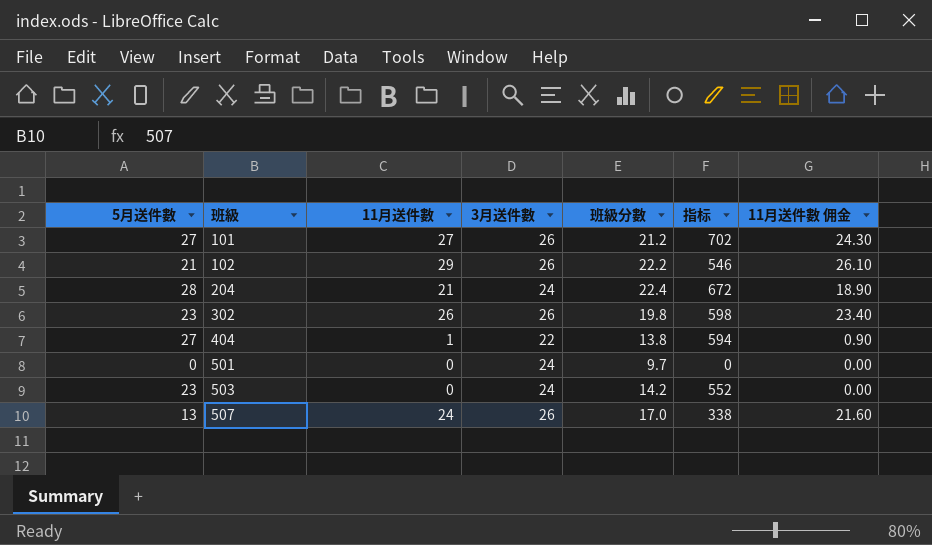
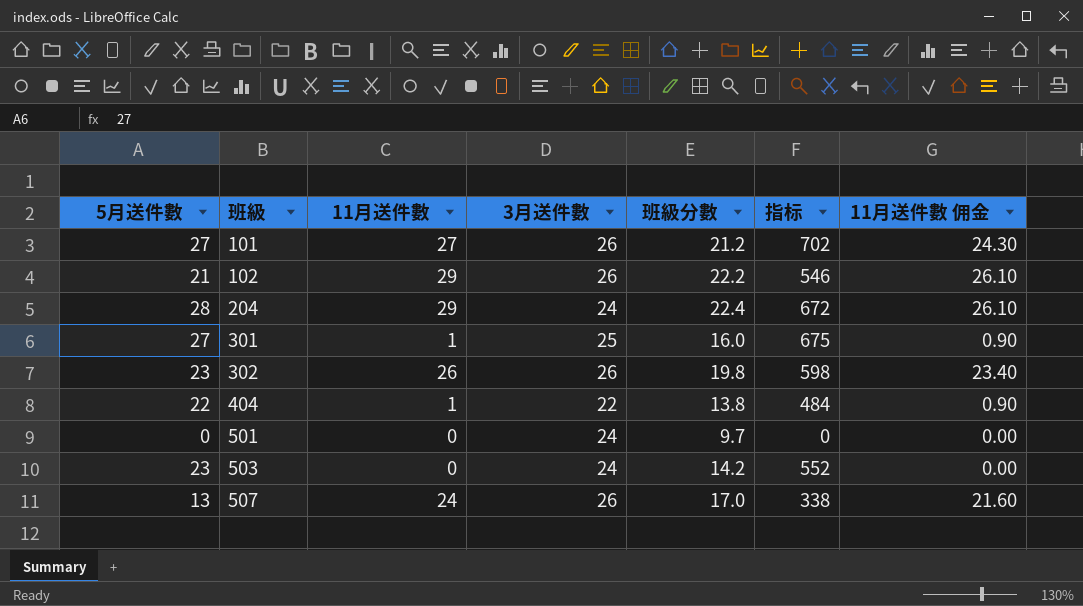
204 | 11月送件數: 21 -> 29
204 | 11月送件數 佣金: 18.90 -> 26.10
row 301: none -> 27 | 1 | 25 | 16.0 | 675 | 0.90
404 | 5月送件數: 27 -> 22
404 | 指标: 594 -> 484

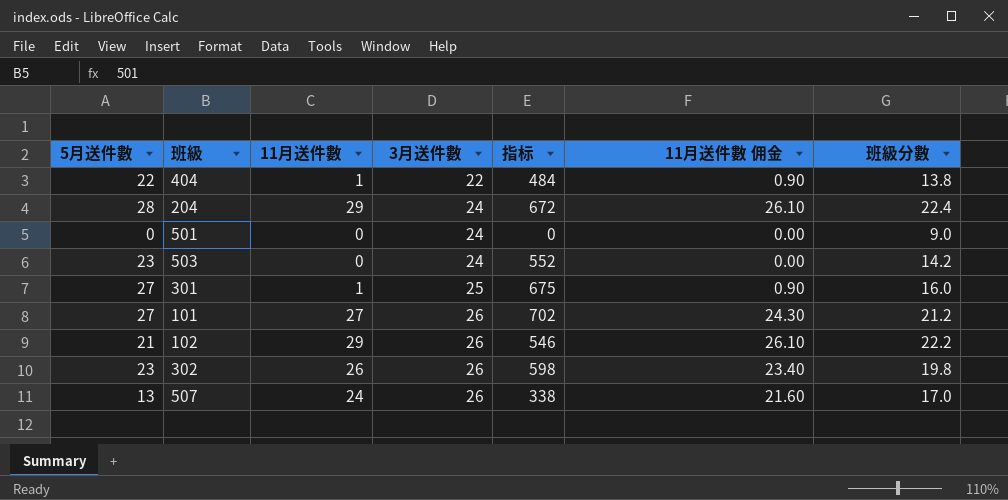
row order: 班級 ascending -> 3月送件數 ascending
column 班級分數 | position: 5 -> 7
501 | 班級分數: 9.7 -> 9.0

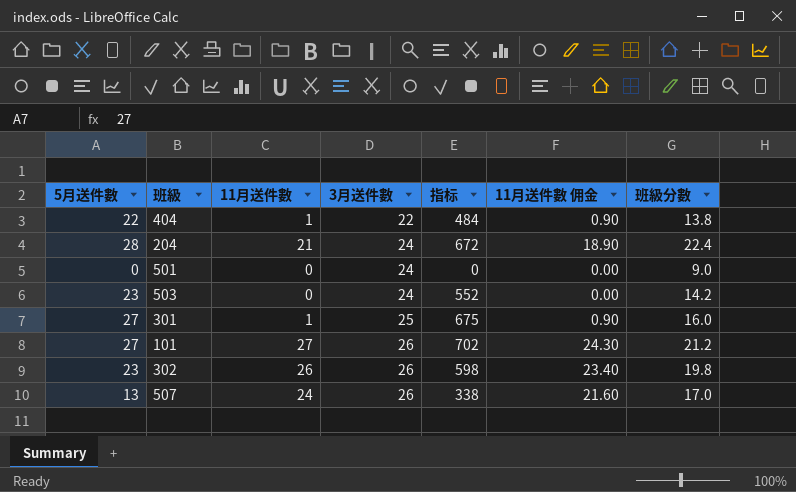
row 102: 21 | 29 | 26 | 546 | 26.10 | 22.2 -> none
204 | 11月送件數: 29 -> 21
204 | 11月送件數 佣金: 26.10 -> 18.90

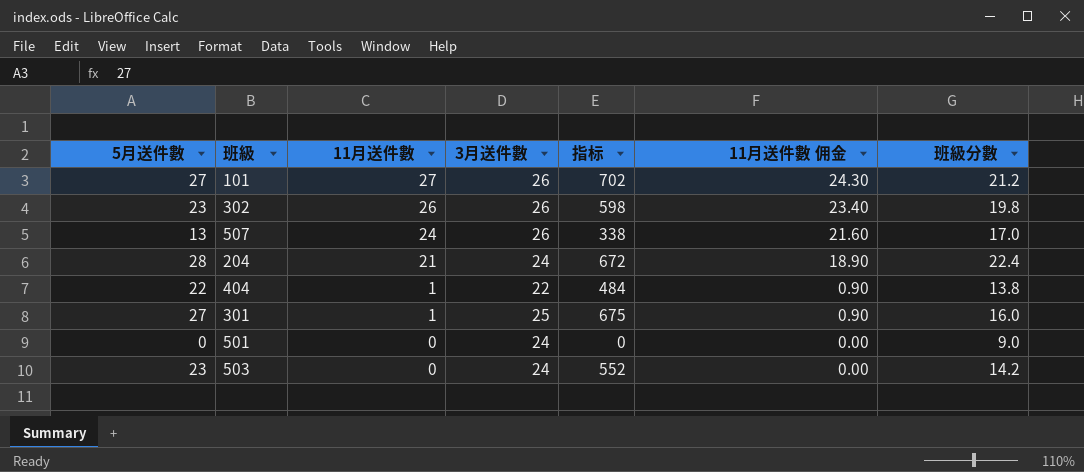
row order: 3月送件數 ascending -> 11月送件數 descending

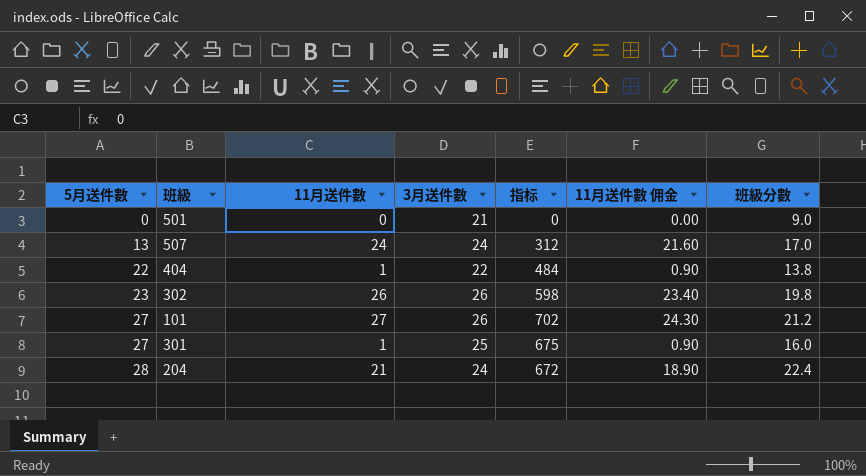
row order: 11月送件數 descending -> 5月送件數 ascending
row 503: 23 | 0 | 24 | 552 | 0.00 | 14.2 -> none
501 | 3月送件數: 24 -> 21
507 | 3月送件數: 26 -> 24
507 | 指标: 338 -> 312

